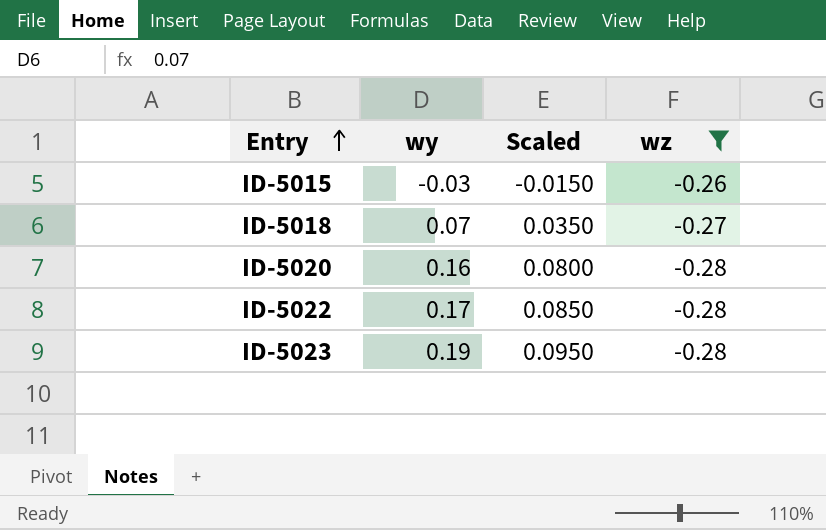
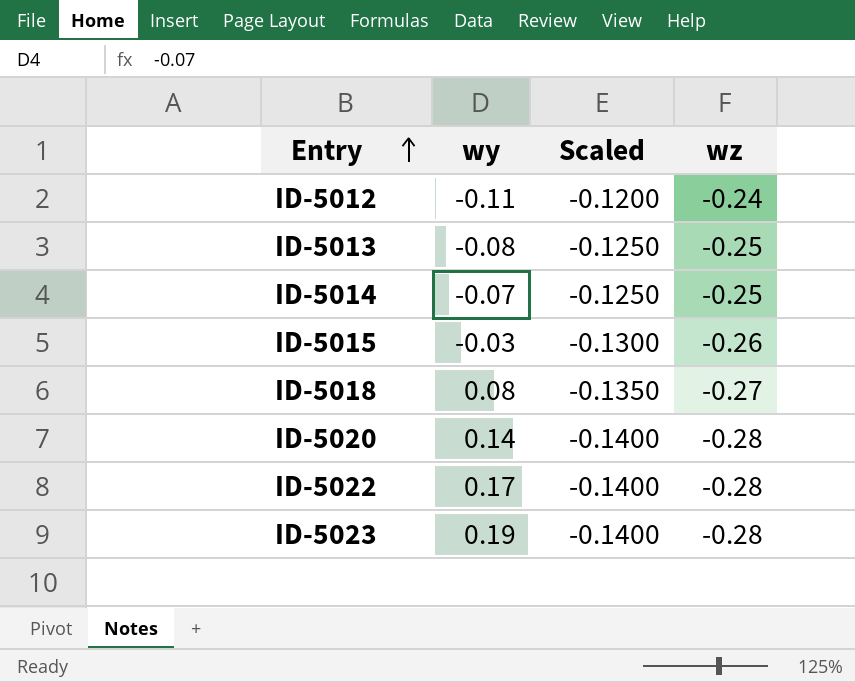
filter: wz <= -0.26 -> none
column Scaled | formula: [wy] * 0.5 -> [wz] * 0.5
ID-5018 | wy: 0.07 -> 0.08
ID-5020 | wy: 0.16 -> 0.14

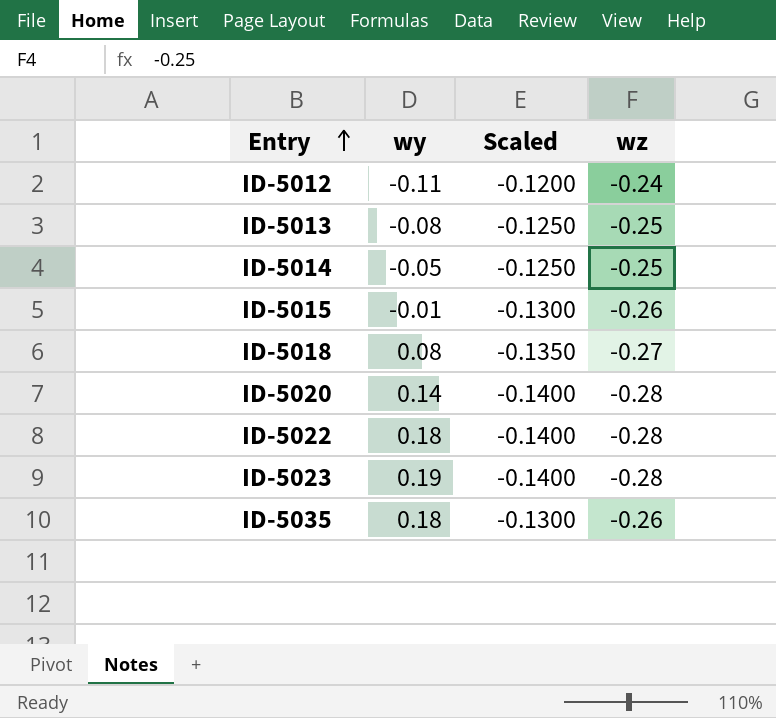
ID-5014 | wy: -0.07 -> -0.05
ID-5015 | wy: -0.03 -> -0.01
ID-5022 | wy: 0.17 -> 0.18
row ID-5035: none -> 0.18 | -0.1300 | -0.26

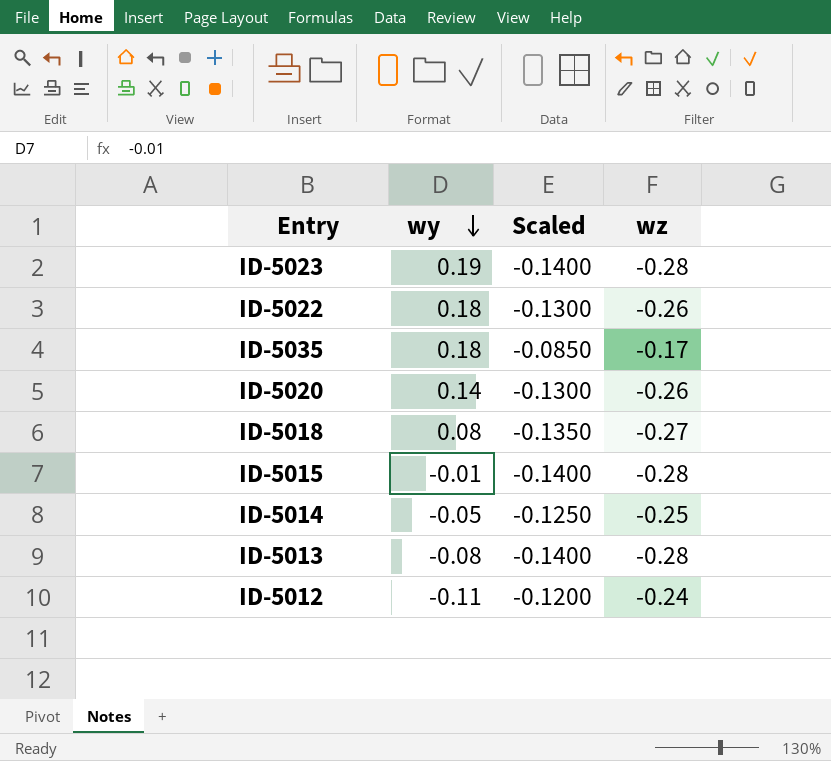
row order: Entry ascending -> wy descending
ID-5022 | Scaled: -0.1400 -> -0.1300
ID-5022 | wz: -0.28 -> -0.26
ID-5035 | Scaled: -0.1300 -> -0.0850
ID-5035 | wz: -0.26 -> -0.17
ID-5020 | Scaled: -0.1400 -> -0.1300
ID-5020 | wz: -0.28 -> -0.26
ID-5015 | Scaled: -0.1300 -> -0.1400
ID-5015 | wz: -0.26 -> -0.28
ID-5013 | Scaled: -0.1250 -> -0.1400
ID-5013 | wz: -0.25 -> -0.28

